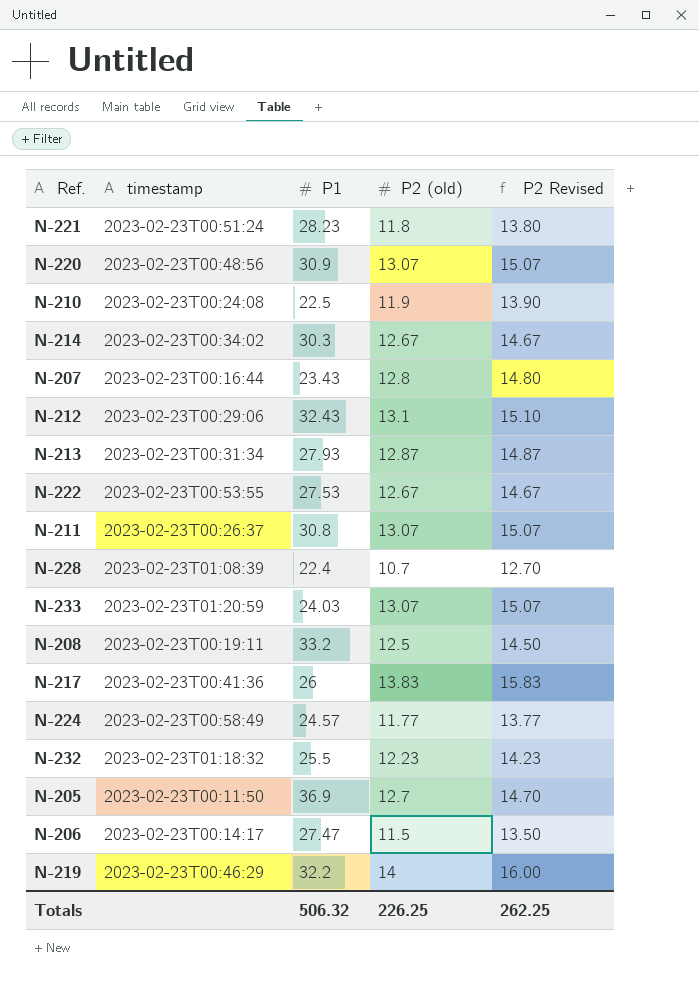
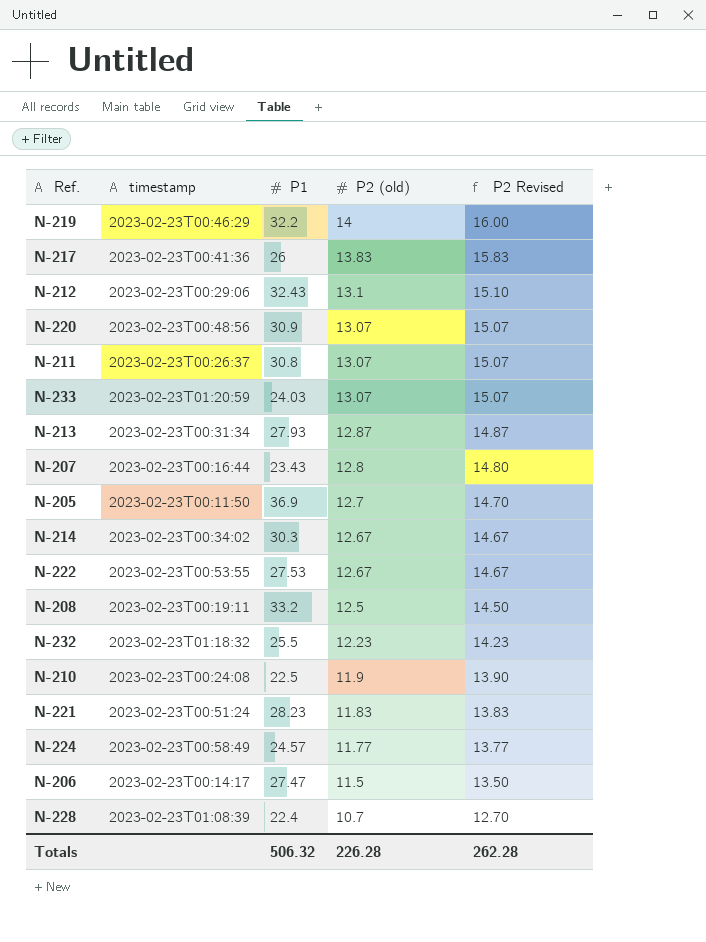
row order: none -> P2 (old) descending
N-221 | P2 (old): 11.8 -> 11.83
N-221 | P2 Revised: 13.80 -> 13.83
Totals | P2 (old): 226.25 -> 226.28
Totals | P2 Revised: 262.25 -> 262.28

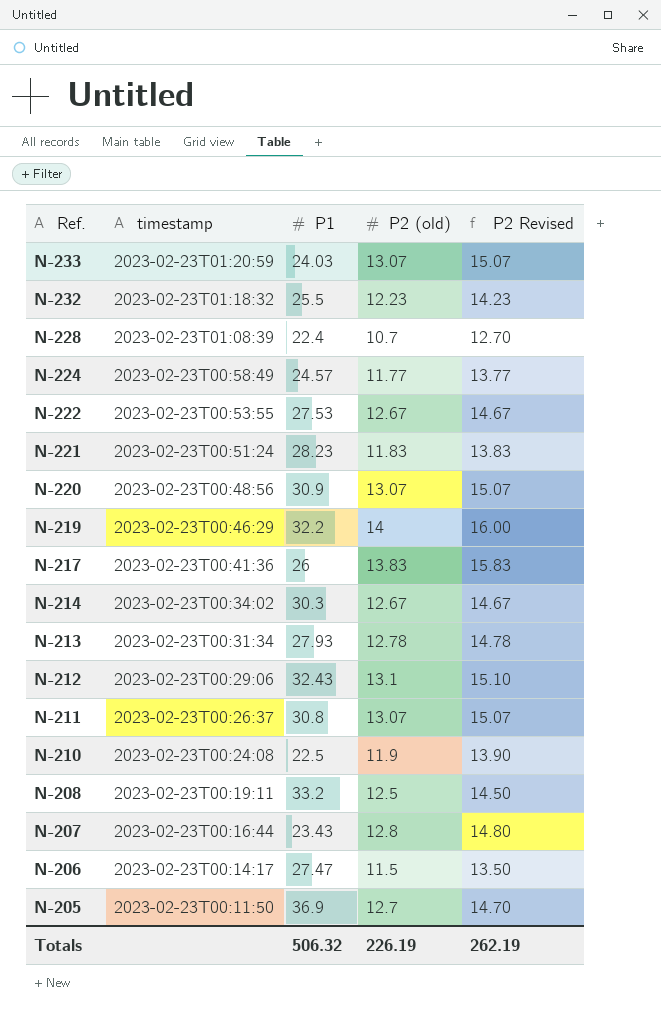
row order: P2 (old) descending -> Ref. descending
N-213 | P2 (old): 12.87 -> 12.78
N-213 | P2 Revised: 14.87 -> 14.78
Totals | P2 (old): 226.28 -> 226.19
Totals | P2 Revised: 262.28 -> 262.19

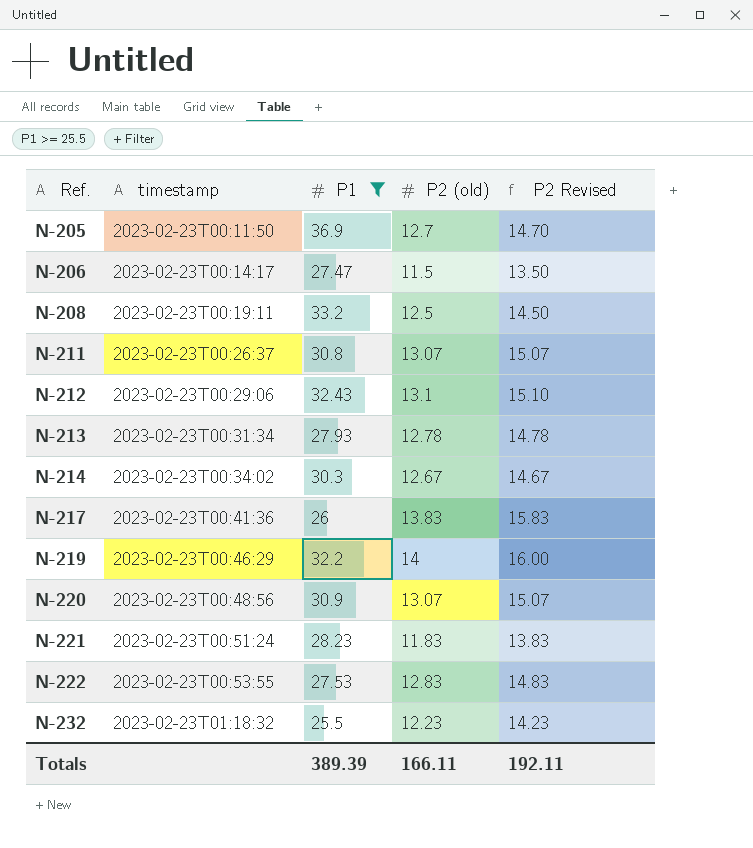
filter: none -> P1 >= 25.5
row order: Ref. descending -> Ref. ascending
N-222 | P2 (old): 12.67 -> 12.83
N-222 | P2 Revised: 14.67 -> 14.83
Totals | P1: 506.32 -> 389.39
Totals | P2 (old): 226.19 -> 166.11
Totals | P2 Revised: 262.19 -> 192.11

